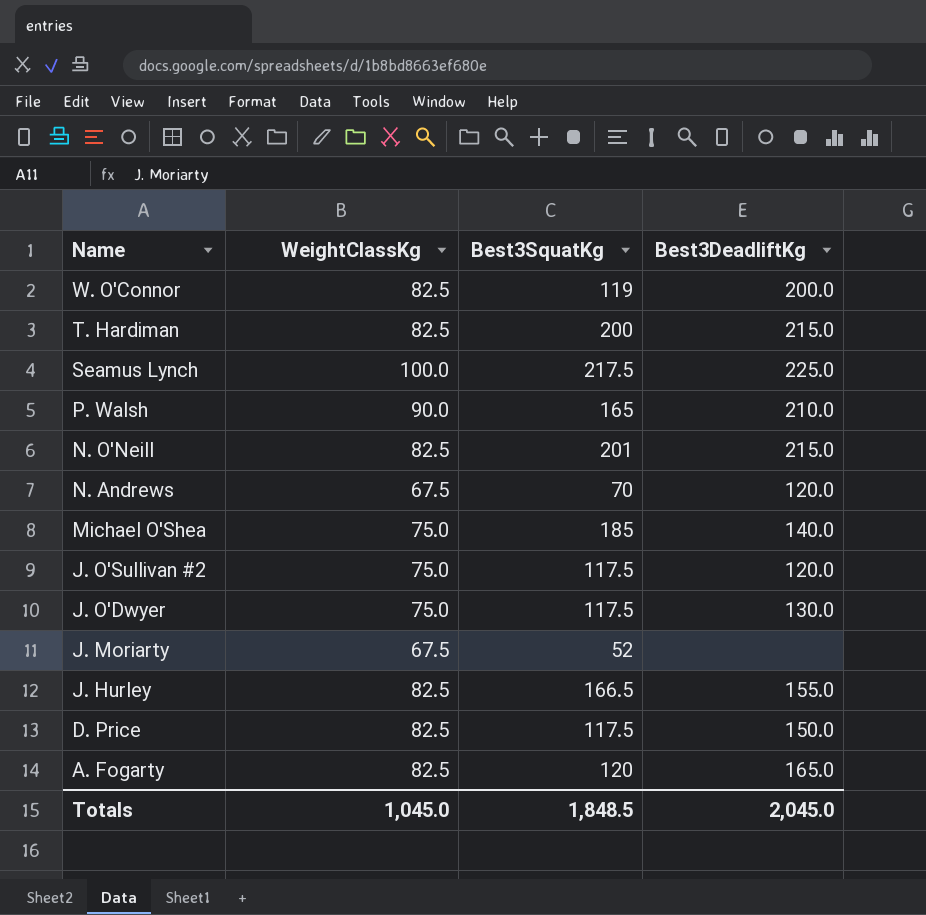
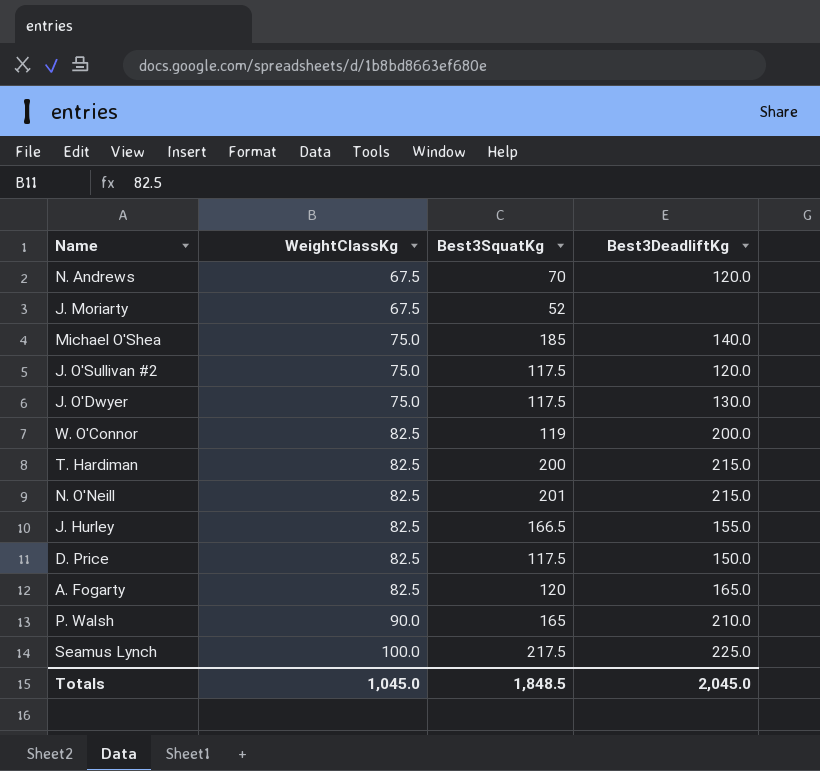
row order: Name descending -> WeightClassKg ascending

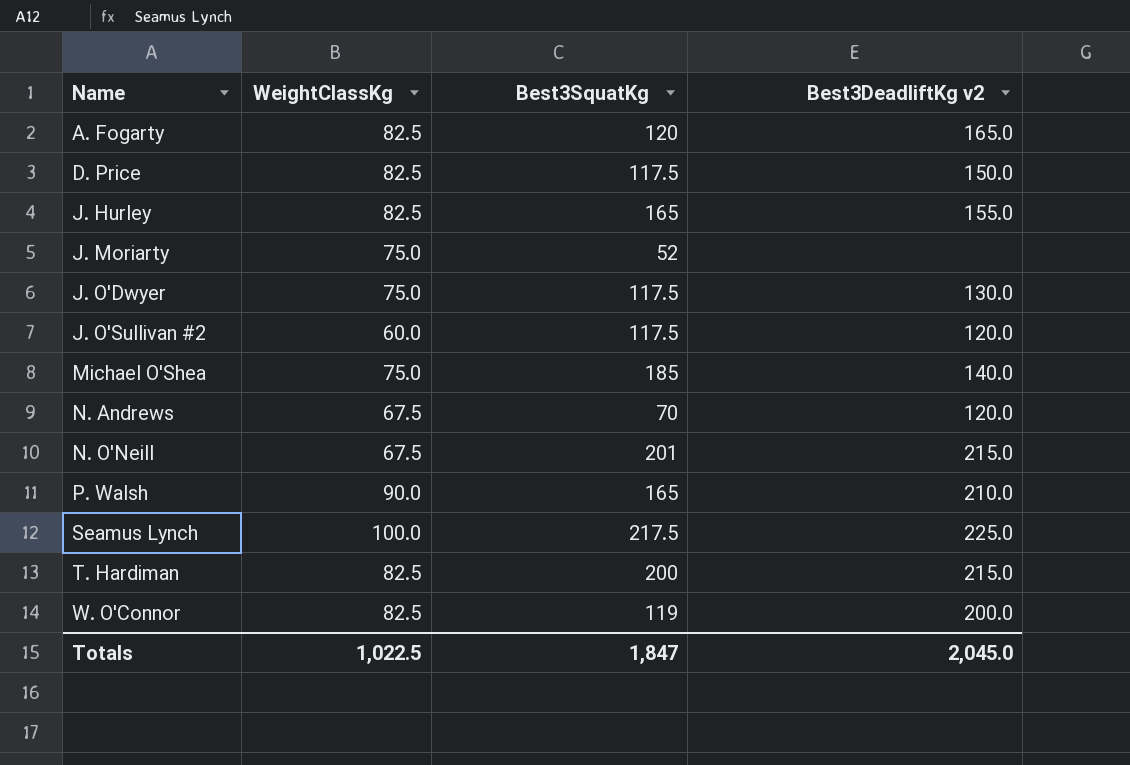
row order: WeightClassKg ascending -> Name ascending
column name: Best3DeadliftKg -> Best3DeadliftKg v2
J. Hurley | Best3SquatKg: 166.5 -> 165
J. Moriarty | WeightClassKg: 67.5 -> 75.0
J. O'Sullivan #2 | WeightClassKg: 75.0 -> 60.0
N. O'Neill | WeightClassKg: 82.5 -> 67.5
Totals | WeightClassKg: 1,045.0 -> 1,022.5
Totals | Best3SquatKg: 1,848.5 -> 1,847

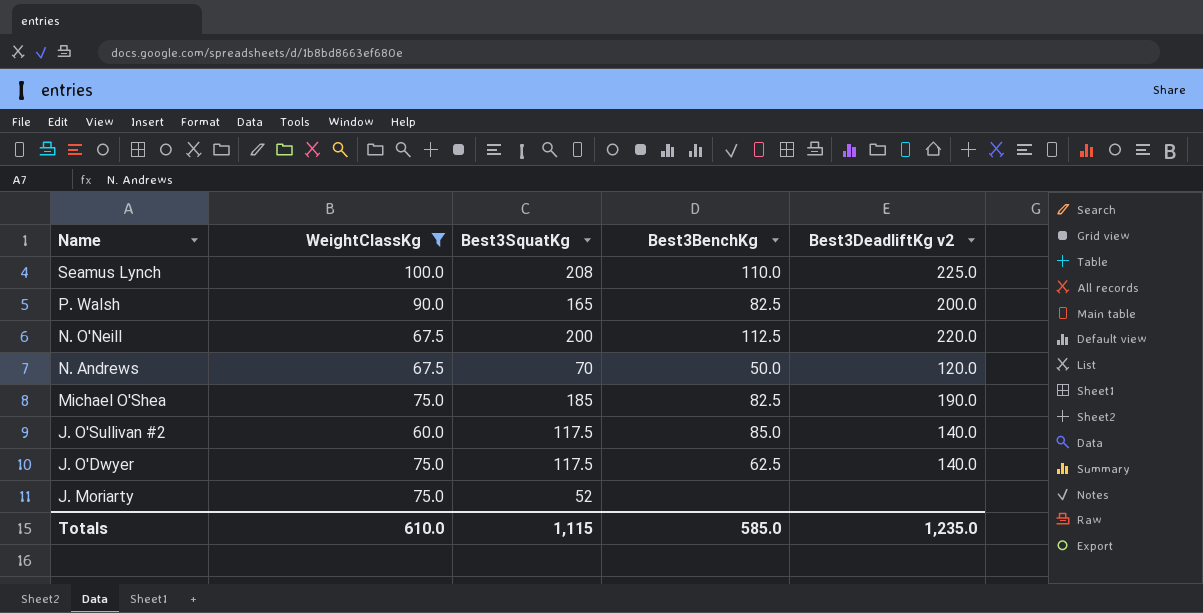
filter: none -> WeightClassKg != 82.5
row order: Name ascending -> Name descending
column Best3BenchKg | position: none -> 4
Seamus Lynch | Best3SquatKg: 217.5 -> 208
P. Walsh | Best3DeadliftKg v2: 210.0 -> 200.0
N. O'Neill | Best3SquatKg: 201 -> 200
N. O'Neill | Best3DeadliftKg v2: 215.0 -> 220.0
Michael O'Shea | Best3DeadliftKg v2: 140.0 -> 190.0
J. O'Sullivan #2 | Best3DeadliftKg v2: 120.0 -> 140.0
J. O'Dwyer | Best3DeadliftKg v2: 130.0 -> 140.0
Totals | WeightClassKg: 1,022.5 -> 610.0
Totals | Best3SquatKg: 1,847 -> 1,115
Totals | Best3DeadliftKg v2: 2,045.0 -> 1,235.0

